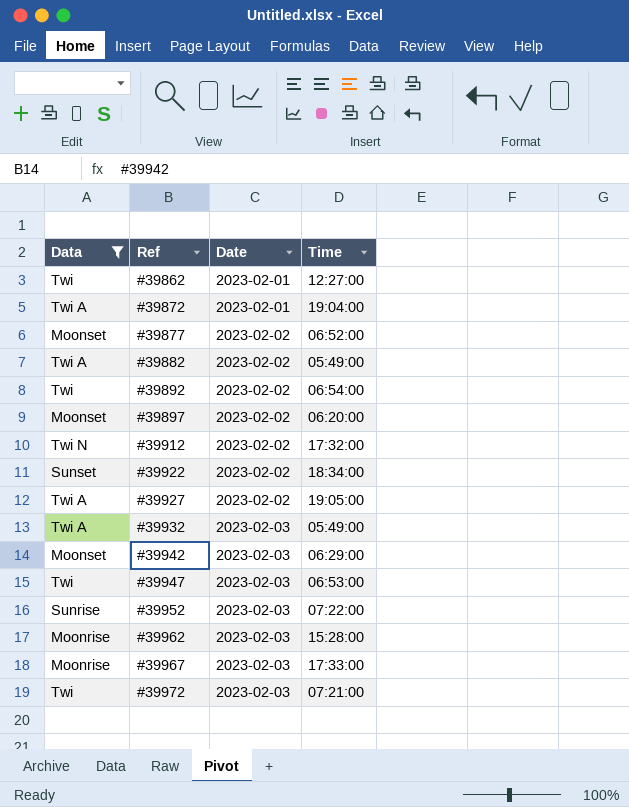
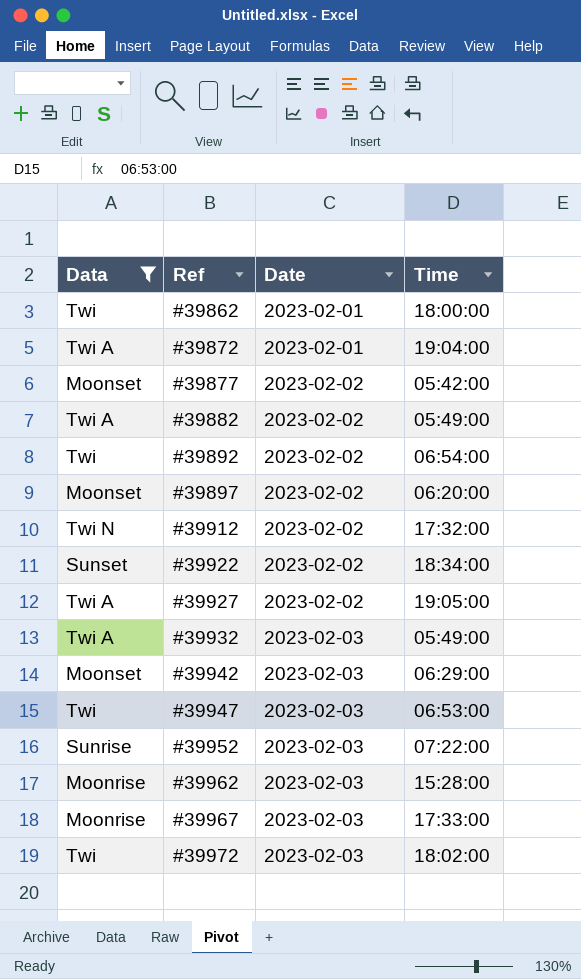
#39862 | Time: 12:27:00 -> 18:00:00
#39877 | Time: 06:52:00 -> 05:42:00
#39972 | Time: 07:21:00 -> 18:02:00

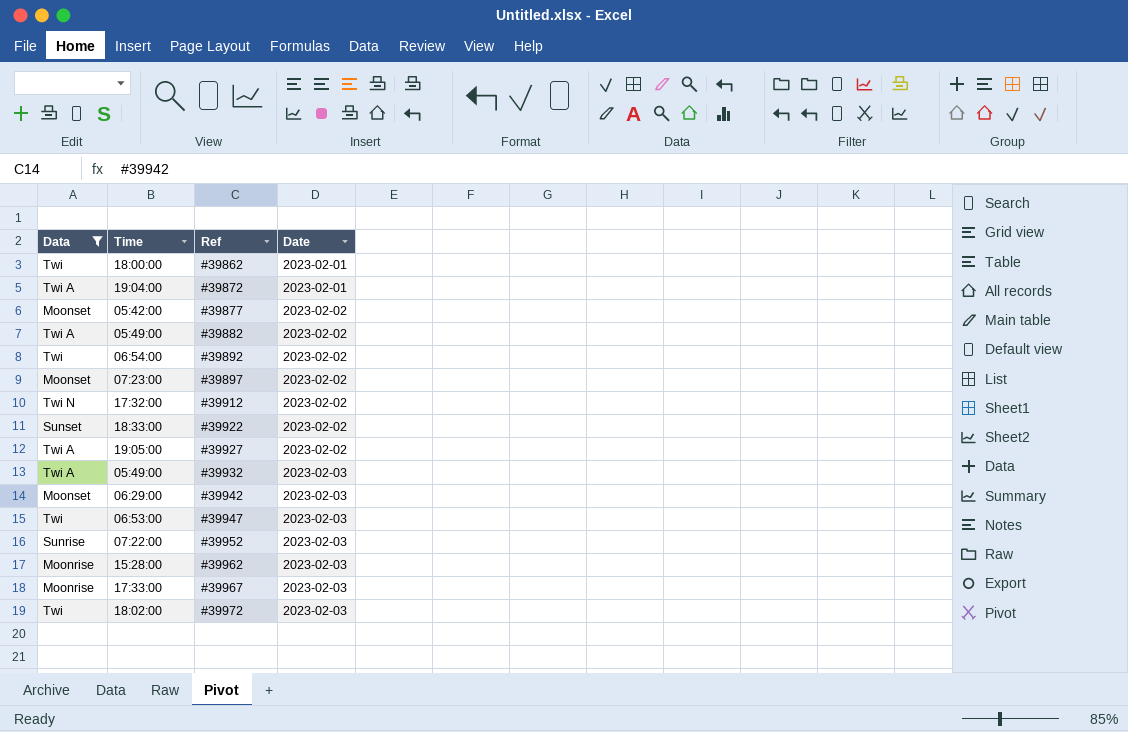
column Time | position: 4 -> 2
#39897 | Time: 06:20:00 -> 07:23:00
#39922 | Time: 18:34:00 -> 18:33:00

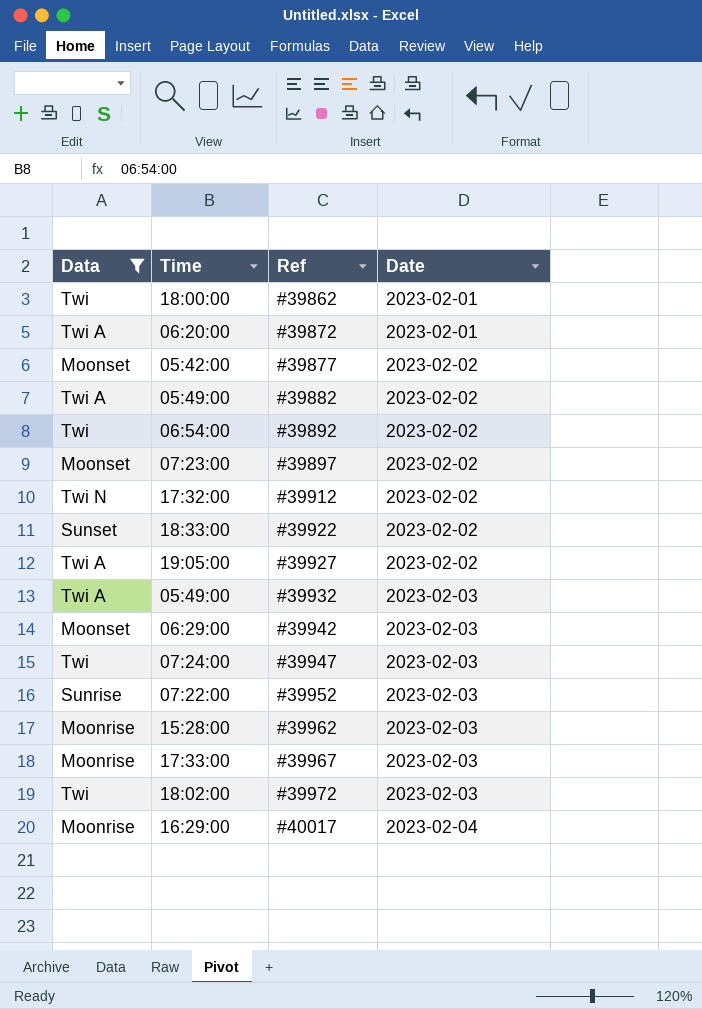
#39872 | Time: 19:04:00 -> 06:20:00
#39947 | Time: 06:53:00 -> 07:24:00
row #40017: none -> Moonrise | 16:29:00 | 2023-02-04

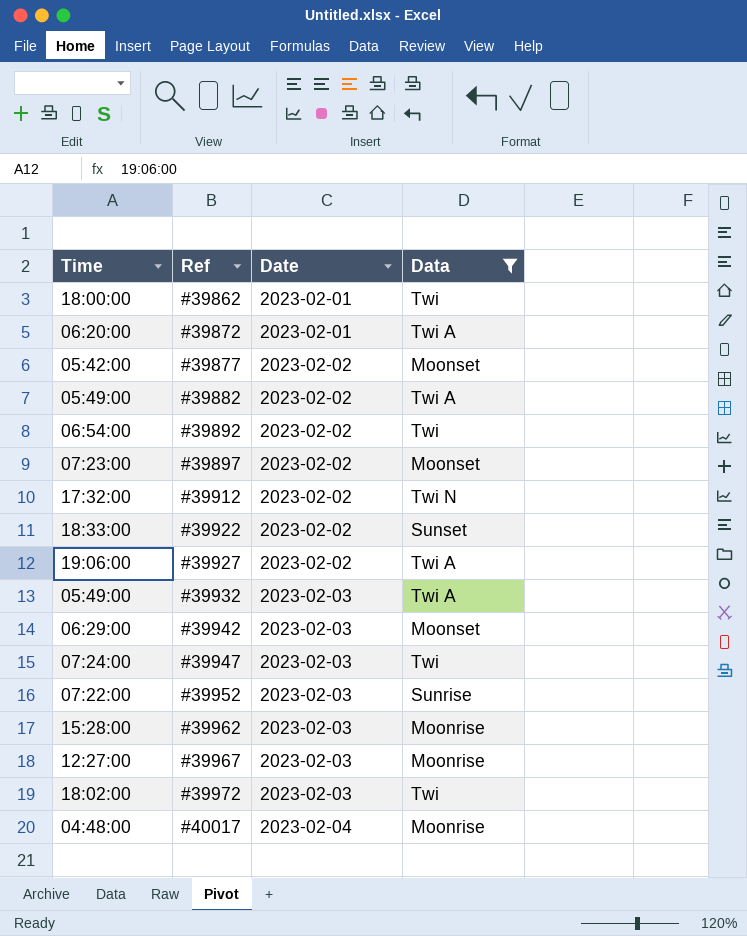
column Data | position: 1 -> 4
#39927 | Time: 19:05:00 -> 19:06:00
#39967 | Time: 17:33:00 -> 12:27:00
#40017 | Time: 16:29:00 -> 04:48:00

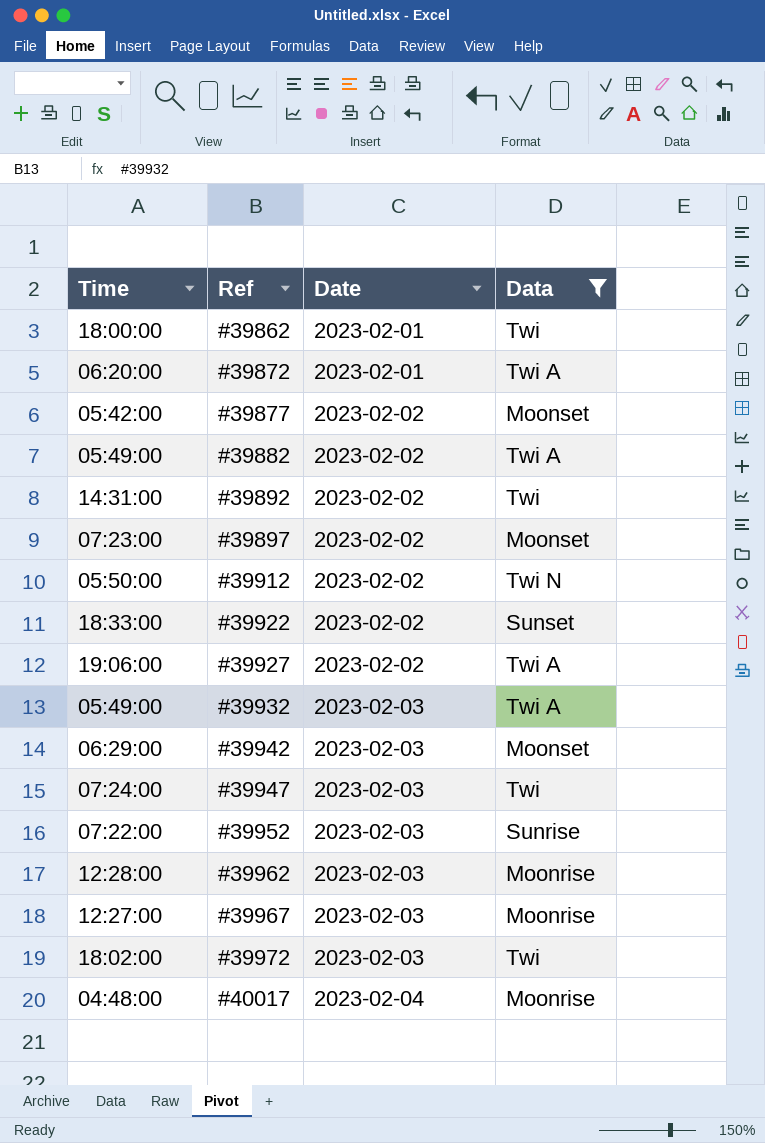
#39892 | Time: 06:54:00 -> 14:31:00
#39912 | Time: 17:32:00 -> 05:50:00
#39962 | Time: 15:28:00 -> 12:28:00

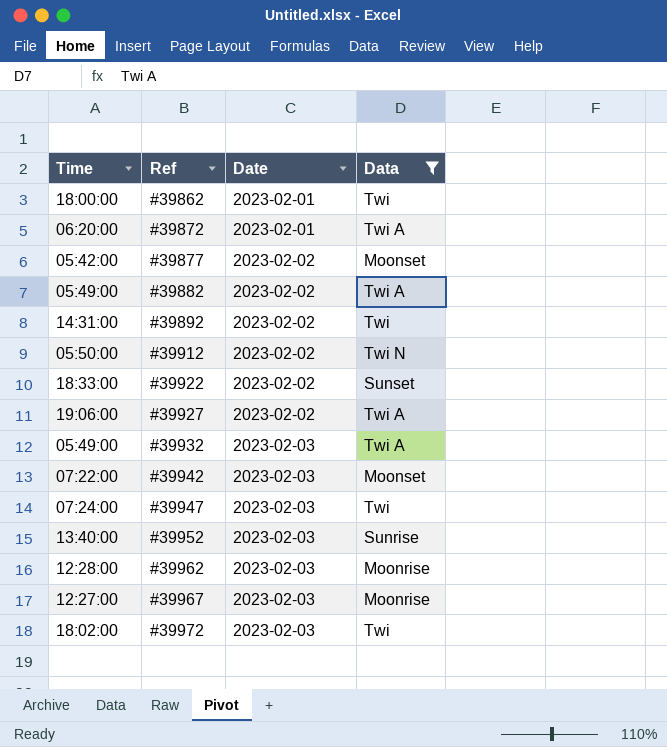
row #39897: 07:23:00 | 2023-02-02 | Moonset -> none
row #40017: 04:48:00 | 2023-02-04 | Moonrise -> none
#39942 | Time: 06:29:00 -> 07:22:00
#39952 | Time: 07:22:00 -> 13:40:00

